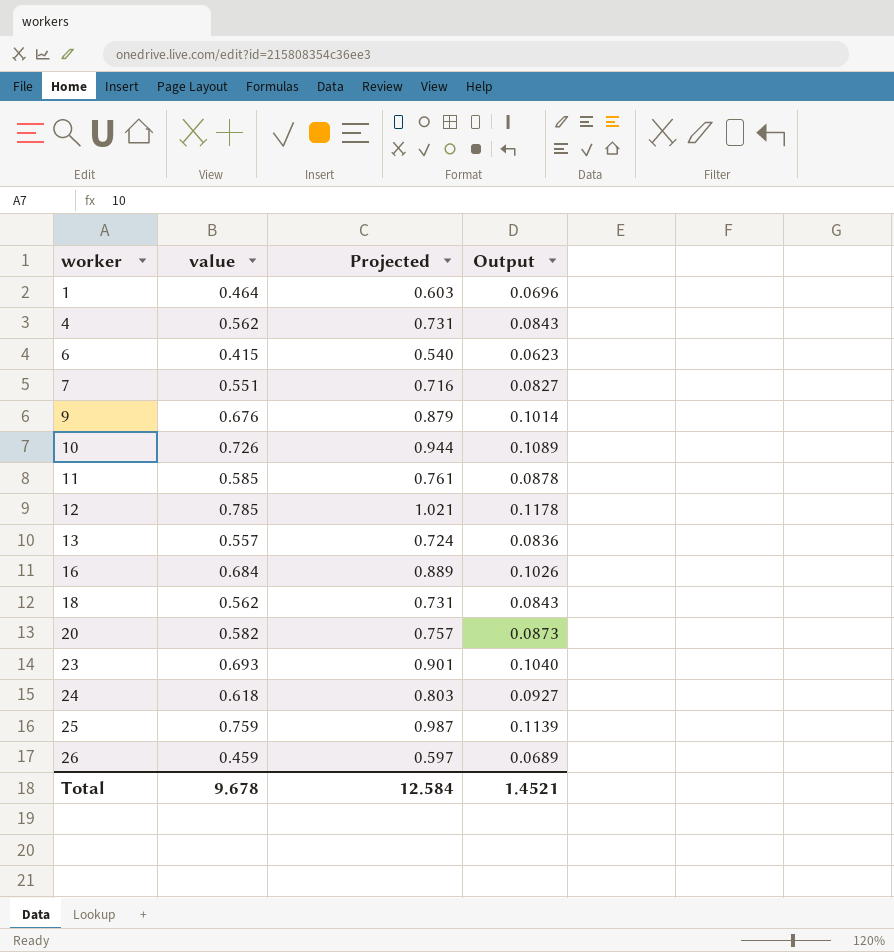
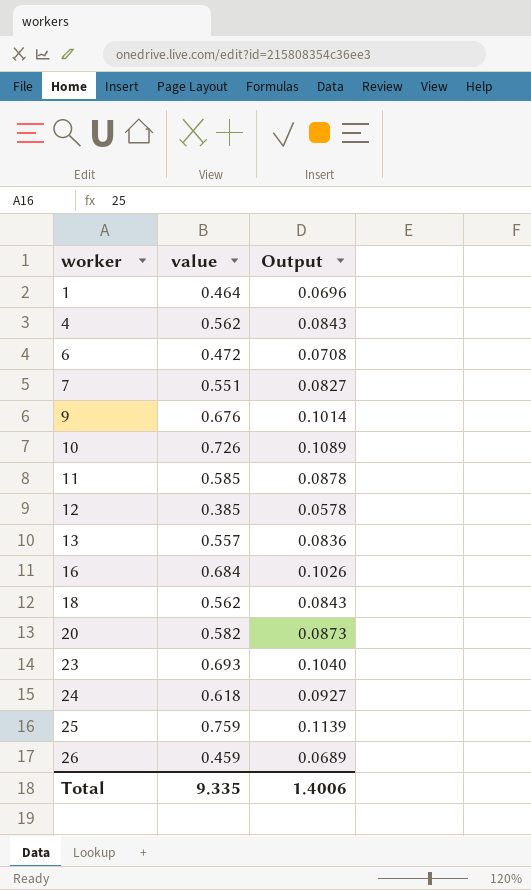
column Projected | formula: [value] * 1.3 -> none
6 | value: 0.415 -> 0.472
6 | Output: 0.0623 -> 0.0708
12 | value: 0.785 -> 0.385
12 | Output: 0.1178 -> 0.0578
Total | value: 9.678 -> 9.335
Total | Output: 1.4521 -> 1.4006

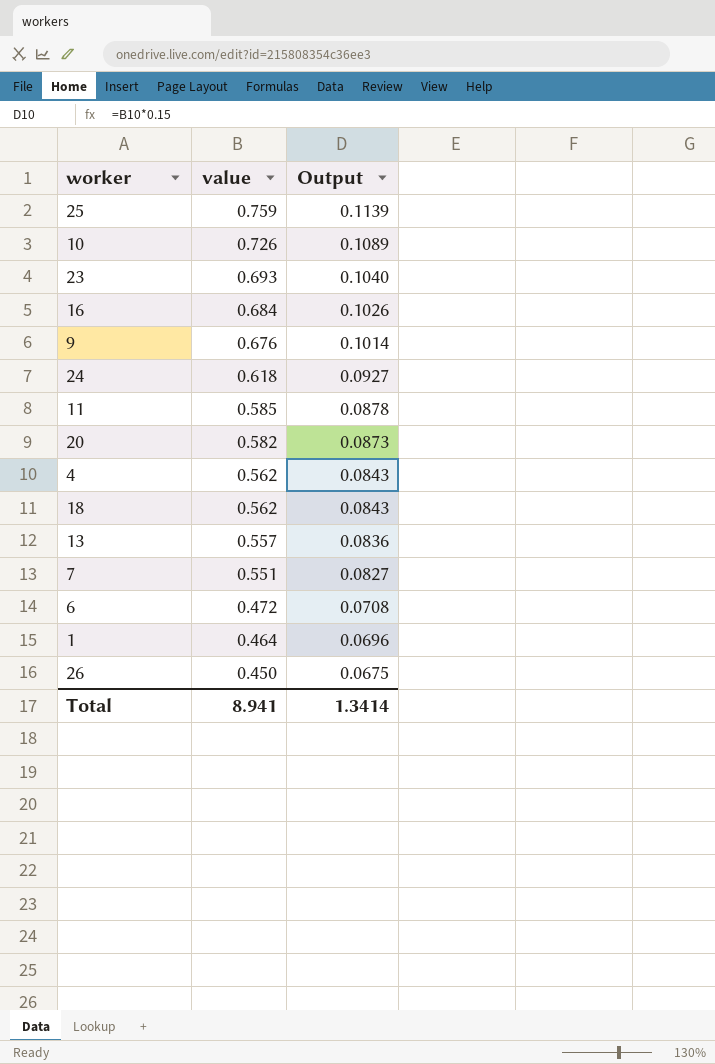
row order: worker ascending -> value descending
row 12: 0.385 | 0.0578 -> none
26 | value: 0.459 -> 0.450
26 | Output: 0.0689 -> 0.0675
Total | value: 9.335 -> 8.941
Total | Output: 1.4006 -> 1.3414

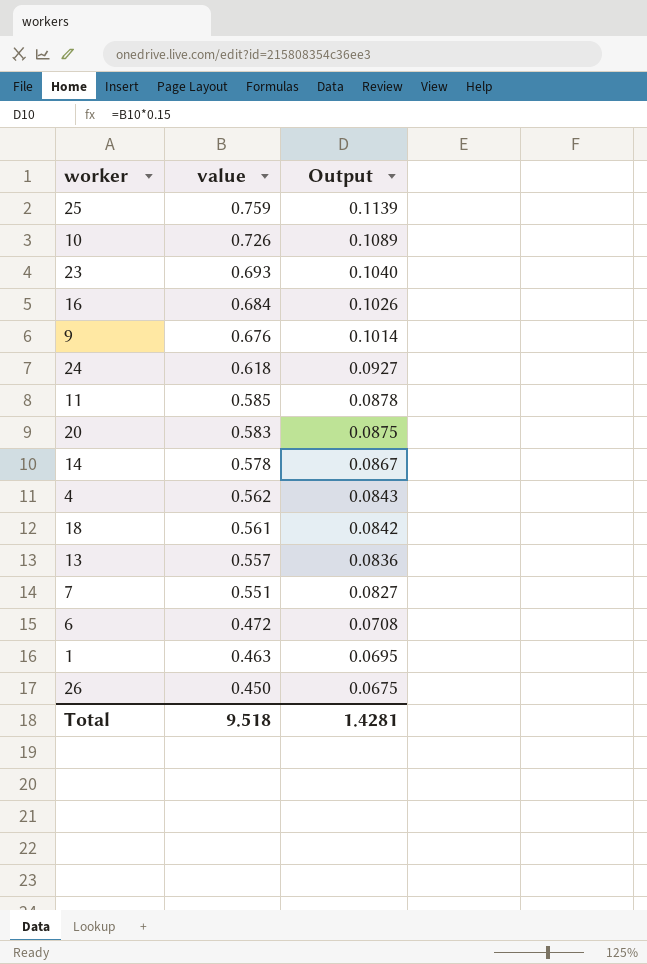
20 | value: 0.582 -> 0.583
20 | Output: 0.0873 -> 0.0875
row 14: none -> 0.578 | 0.0867
18 | value: 0.562 -> 0.561
18 | Output: 0.0843 -> 0.0842
1 | value: 0.464 -> 0.463
1 | Output: 0.0696 -> 0.0695
Total | value: 8.941 -> 9.518
Total | Output: 1.3414 -> 1.4281

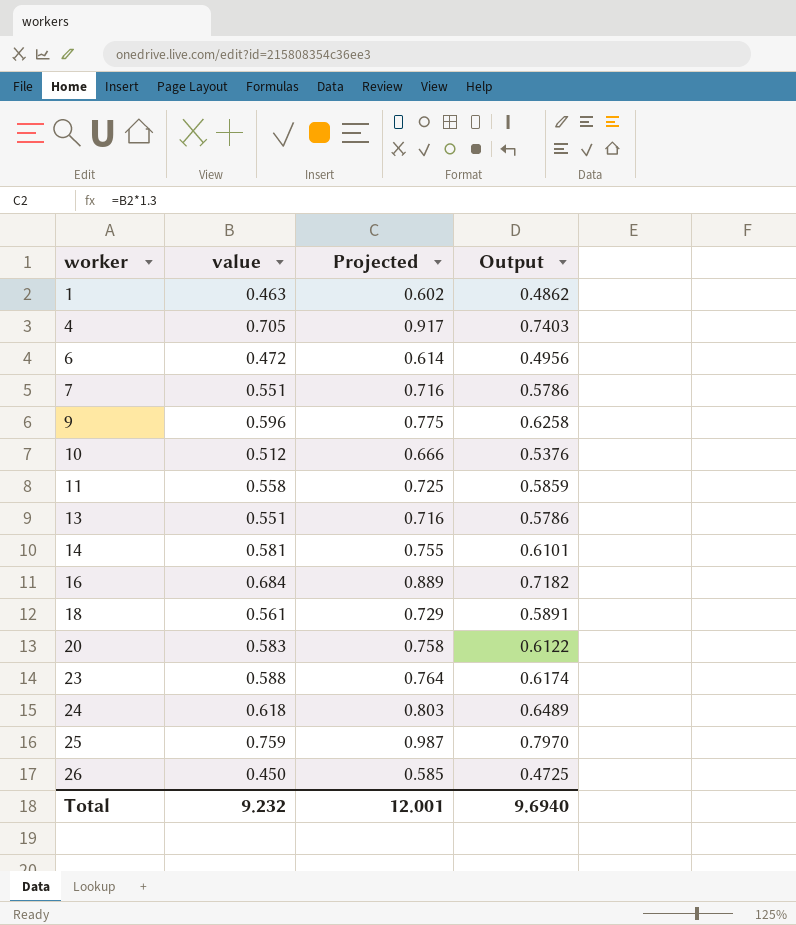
row order: value descending -> worker ascending
column Projected | formula: none -> [value] * 1.3
column Output | formula: [value] * 0.15 -> [value] * 1.05
4 | value: 0.562 -> 0.705
9 | value: 0.676 -> 0.596
10 | value: 0.726 -> 0.512
11 | value: 0.585 -> 0.558
13 | value: 0.557 -> 0.551
14 | value: 0.578 -> 0.581
23 | value: 0.693 -> 0.588
Total | value: 9.518 -> 9.232
Total | Output: 1.4281 -> 9.6940

